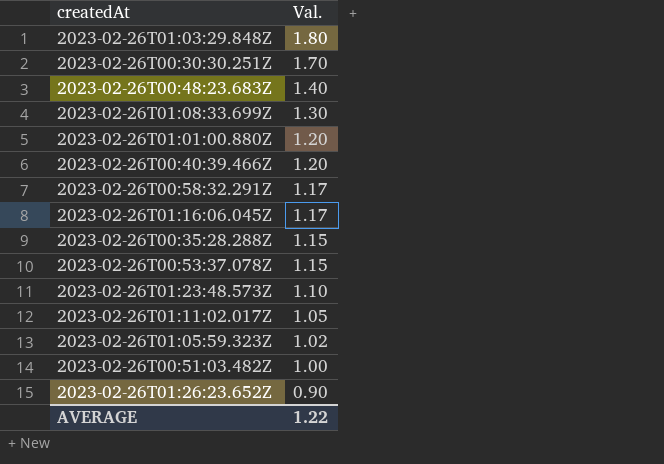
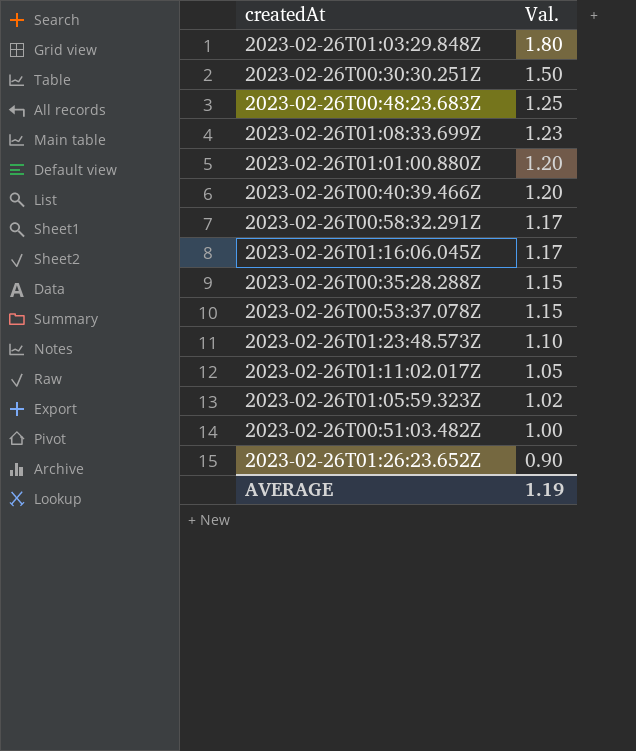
2023-02-26T00:30:30.251Z | Val.: 1.70 -> 1.50
2023-02-26T00:48:23.683Z | Val.: 1.40 -> 1.25
2023-02-26T01:08:33.699Z | Val.: 1.30 -> 1.23
AVERAGE | Val.: 1.22 -> 1.19

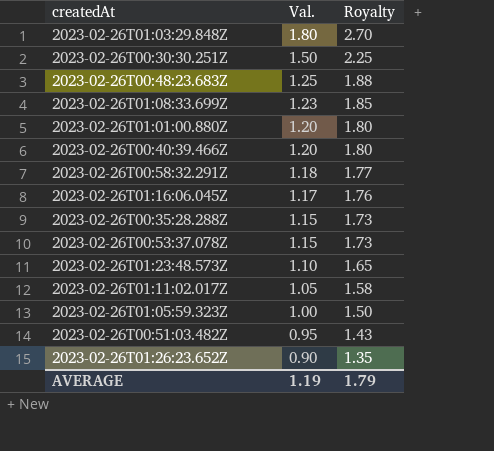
column Royalty | formula: none -> [Val.] * 1.5
2023-02-26T00:58:32.291Z | Val.: 1.17 -> 1.18
2023-02-26T01:05:59.323Z | Val.: 1.02 -> 1.00
2023-02-26T00:51:03.482Z | Val.: 1.00 -> 0.95

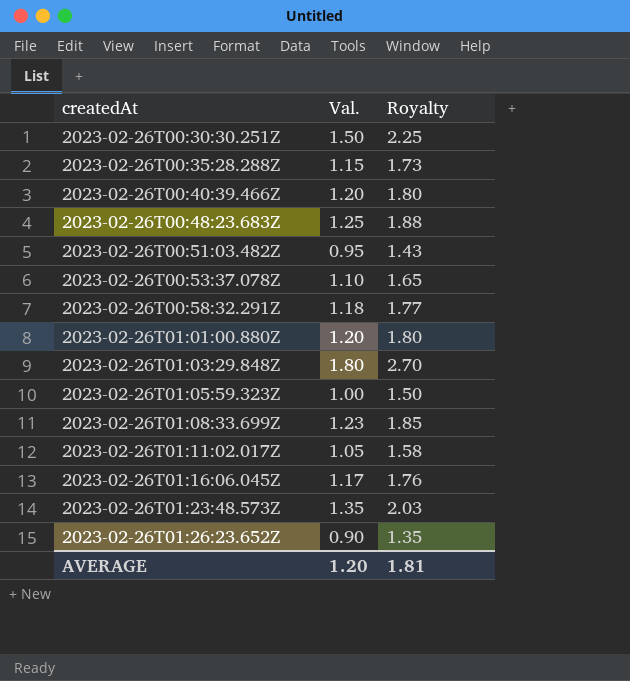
row order: Val. descending -> createdAt ascending
2023-02-26T00:53:37.078Z | Val.: 1.15 -> 1.10
2023-02-26T00:53:37.078Z | Royalty: 1.73 -> 1.65
2023-02-26T01:23:48.573Z | Val.: 1.10 -> 1.35
2023-02-26T01:23:48.573Z | Royalty: 1.65 -> 2.03
AVERAGE | Val.: 1.19 -> 1.20
AVERAGE | Royalty: 1.79 -> 1.81

